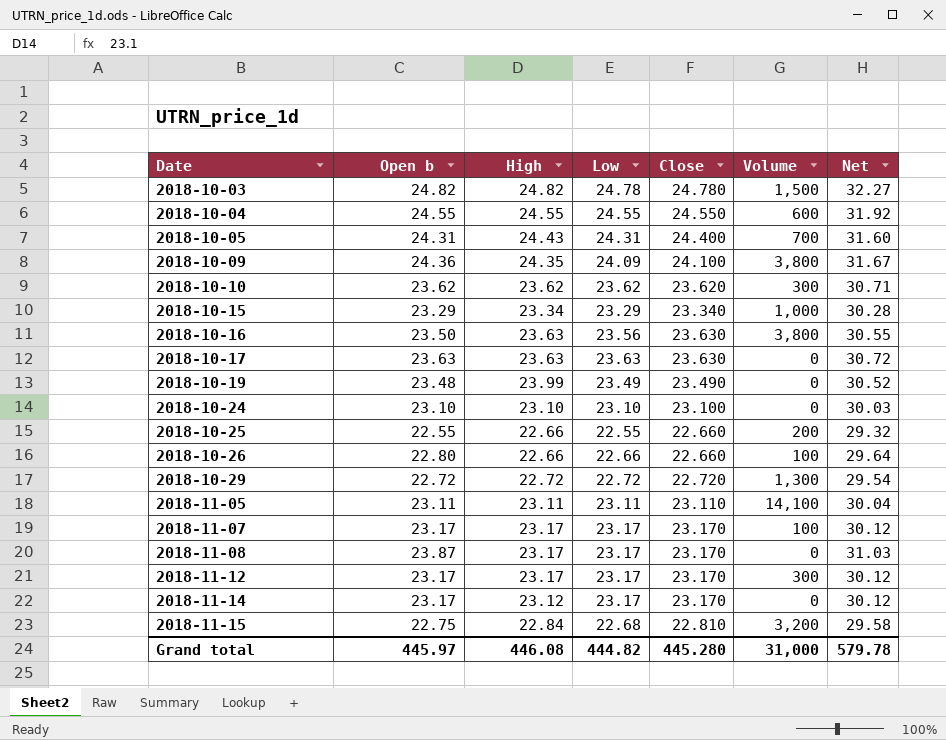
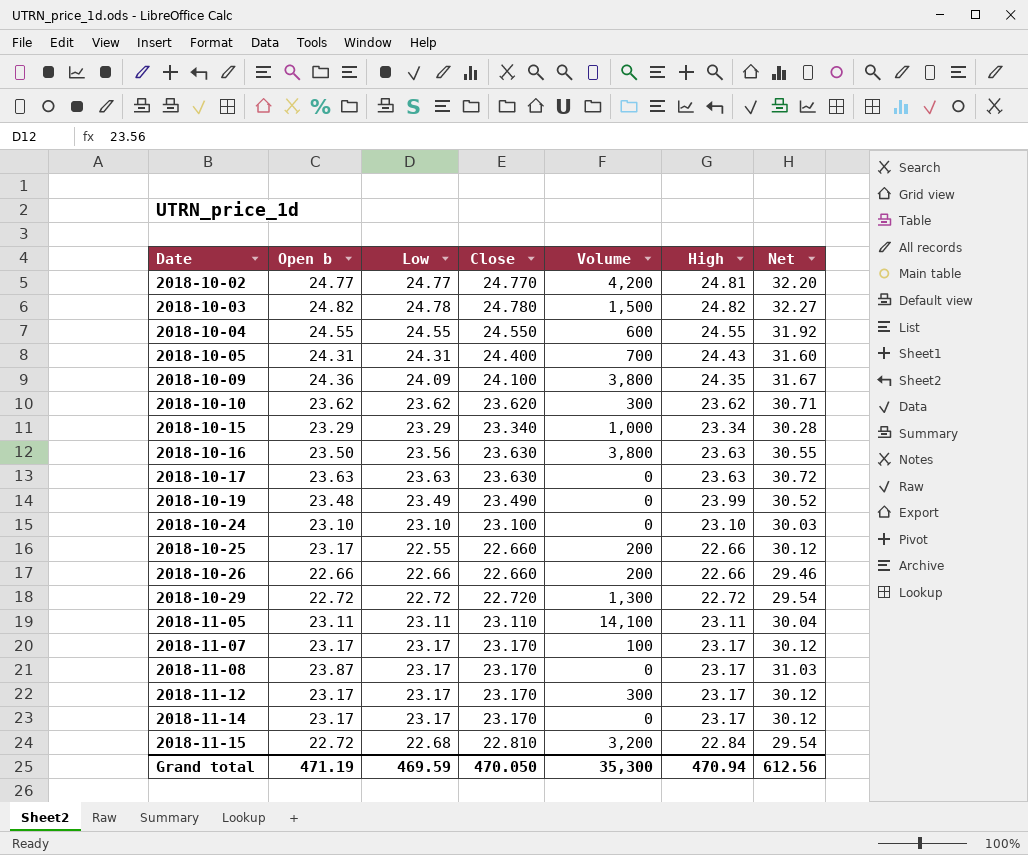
column High | position: 3 -> 6
row 2018-10-02: none -> 24.77 | 24.77 | 24.770 | 4,200 | 24.81 | 32.20
2018-10-25 | Open b: 22.55 -> 23.17
2018-10-25 | Net: 29.32 -> 30.12
2018-10-26 | Open b: 22.80 -> 22.66
2018-10-26 | Volume: 100 -> 200
2018-10-26 | Net: 29.64 -> 29.46
2018-11-14 | High: 23.12 -> 23.17
2018-11-15 | Open b: 22.75 -> 22.72
2018-11-15 | Net: 29.58 -> 29.54
Grand total | Open b: 445.97 -> 471.19
Grand total | Low: 444.82 -> 469.59
Grand total | Close: 445.280 -> 470.050
Grand total | Volume: 31,000 -> 35,300
Grand total | High: 446.08 -> 470.94
Grand total | Net: 579.78 -> 612.56

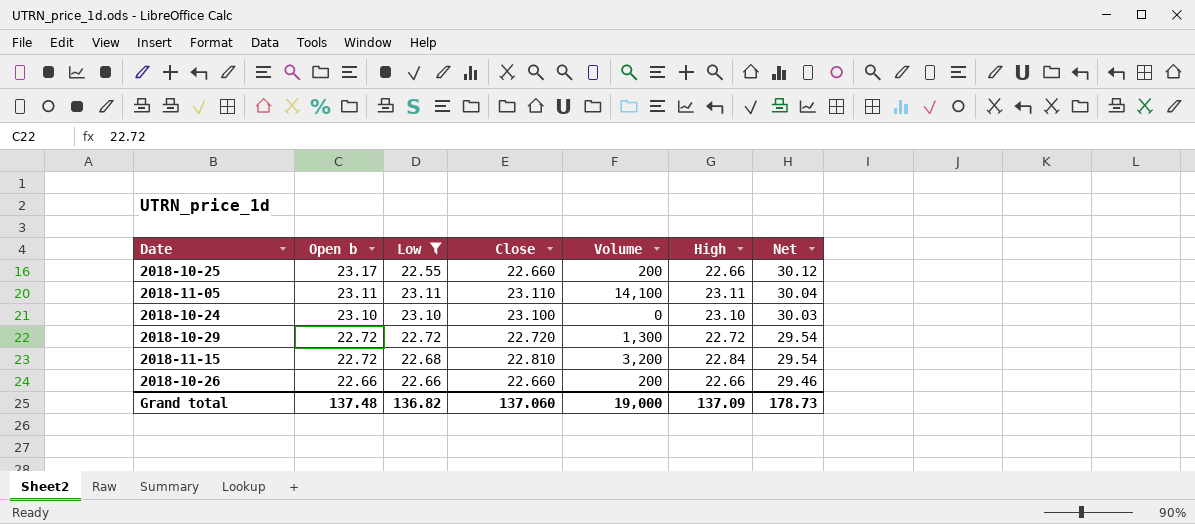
filter: none -> Low <= 23.11
row order: Date ascending -> Open b descending
Grand total | Open b: 471.19 -> 137.48
Grand total | Low: 469.59 -> 136.82
Grand total | Close: 470.050 -> 137.060
Grand total | Volume: 35,300 -> 19,000
Grand total | High: 470.94 -> 137.09
Grand total | Net: 612.56 -> 178.73

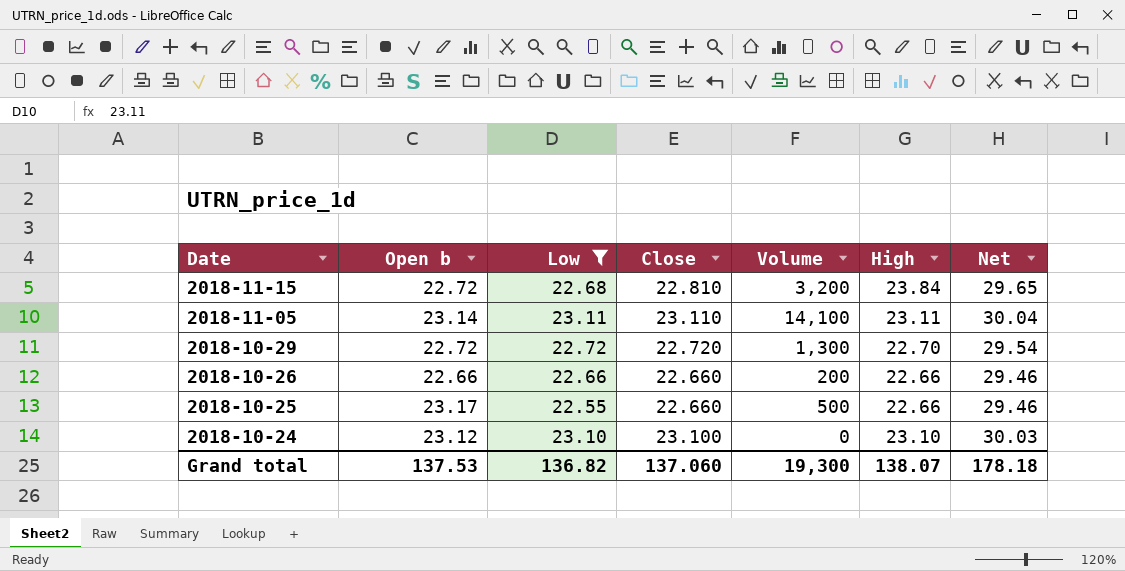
row order: Open b descending -> Date descending
column Net | formula: [Open b] * 1.3 -> [Close] * 1.3
2018-11-15 | High: 22.84 -> 23.84
2018-11-05 | Open b: 23.11 -> 23.14
2018-10-29 | High: 22.72 -> 22.70
2018-10-25 | Volume: 200 -> 500
2018-10-24 | Open b: 23.10 -> 23.12
Grand total | Open b: 137.48 -> 137.53
Grand total | Volume: 19,000 -> 19,300
Grand total | High: 137.09 -> 138.07
Grand total | Net: 178.73 -> 178.18

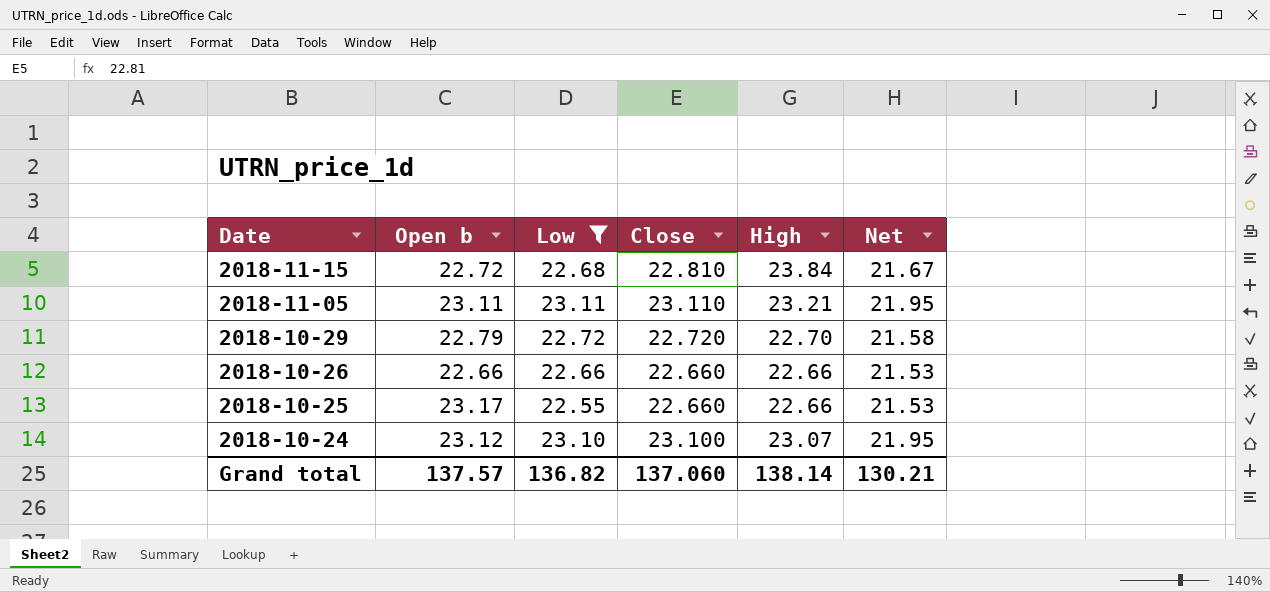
column Volume | position: 5 -> none
column Net | formula: [Close] * 1.3 -> [Close] * 0.95
2018-11-05 | Open b: 23.14 -> 23.11
2018-11-05 | High: 23.11 -> 23.21
2018-10-29 | Open b: 22.72 -> 22.79
2018-10-24 | High: 23.10 -> 23.07
Grand total | Open b: 137.53 -> 137.57
Grand total | High: 138.07 -> 138.14
Grand total | Net: 178.18 -> 130.21

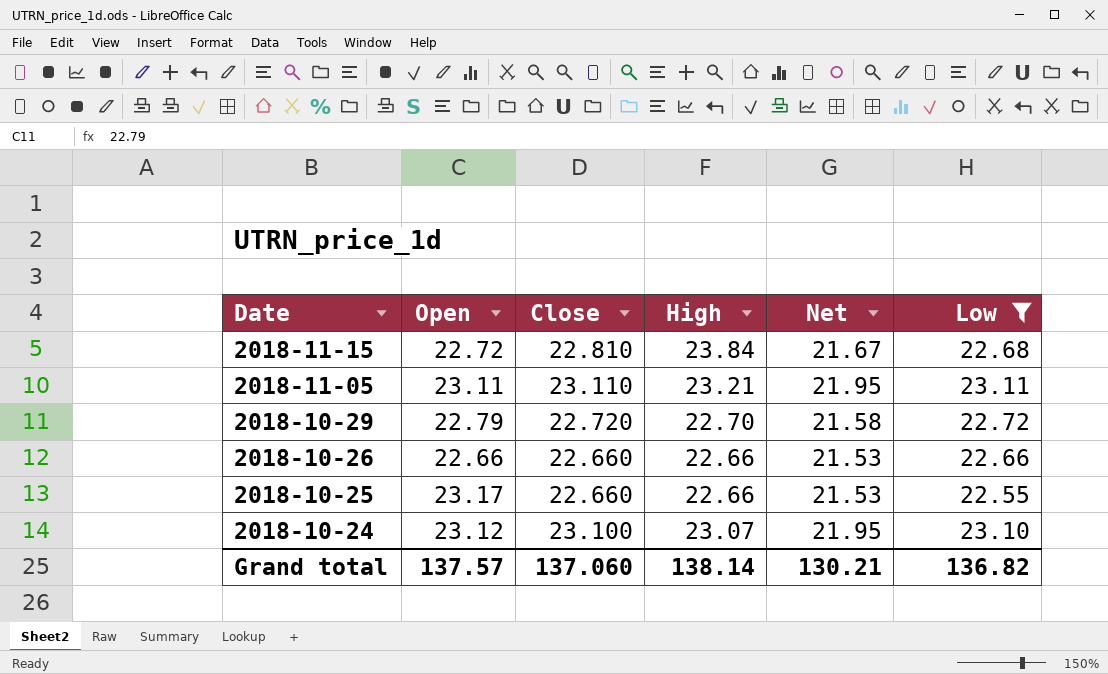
column name: Open b -> Open
column Low | position: 3 -> 6

